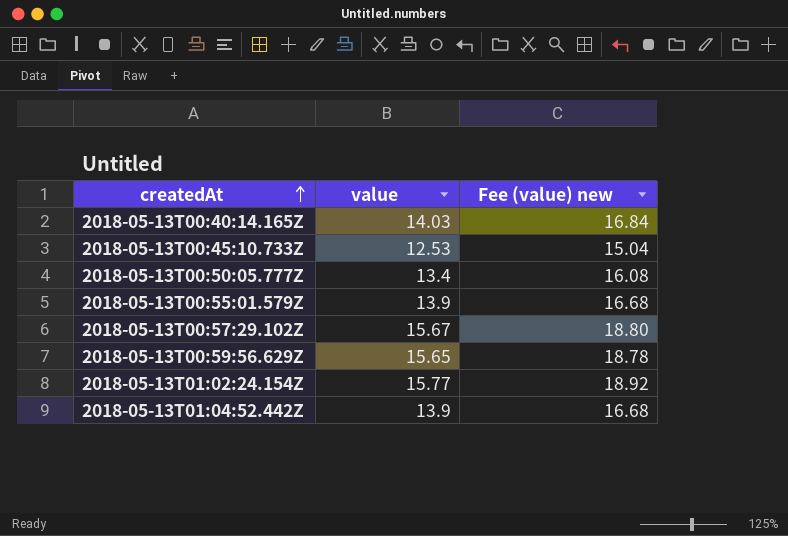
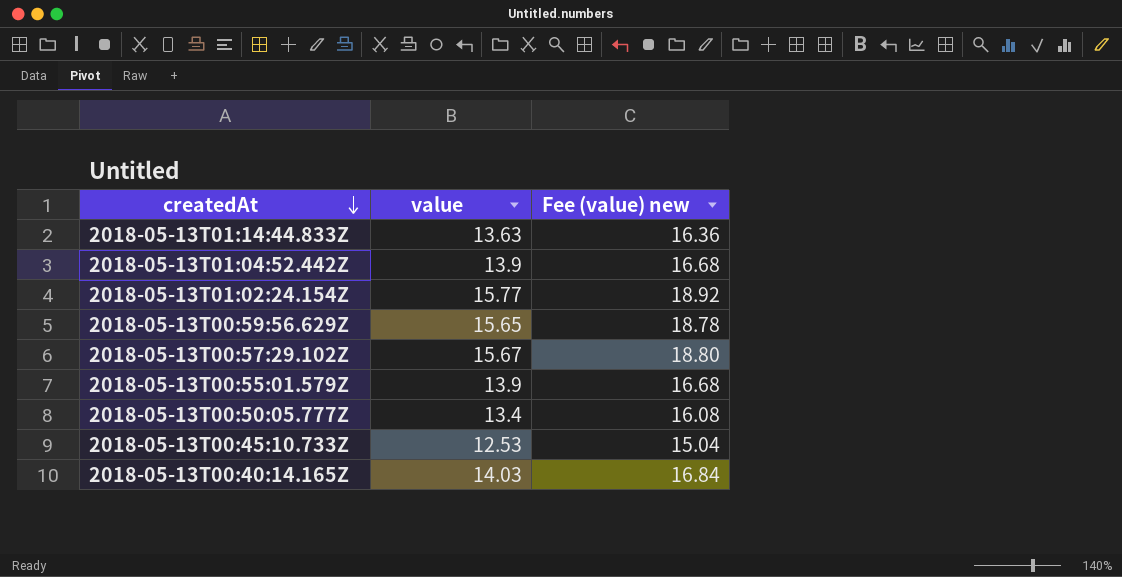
row order: createdAt ascending -> createdAt descending
row 2018-05-13T01:14:44.833Z: none -> 13.63 | 16.36

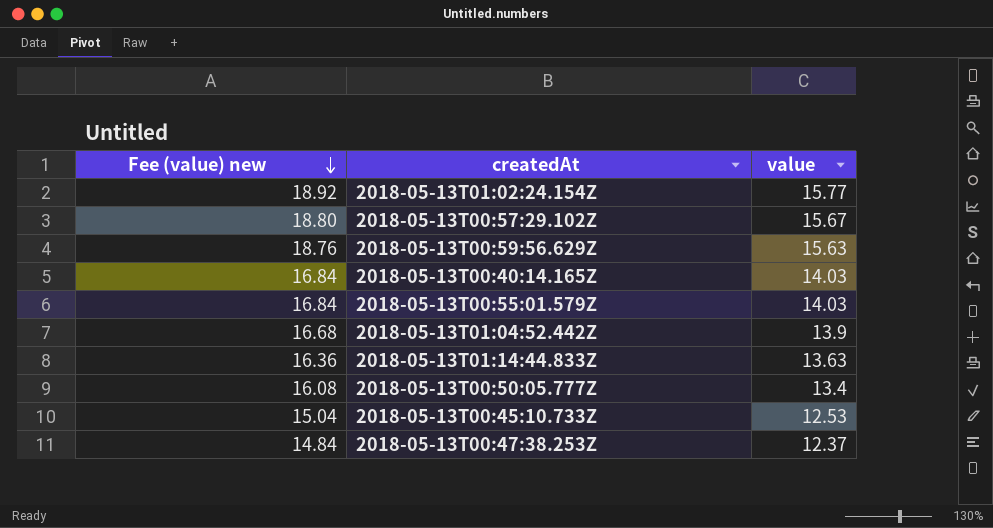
row order: createdAt descending -> Fee (value) new descending
column Fee (value) new | position: 3 -> 1
2018-05-13T00:59:56.629Z | Fee (value) new: 18.78 -> 18.76
2018-05-13T00:59:56.629Z | value: 15.65 -> 15.63
2018-05-13T00:55:01.579Z | Fee (value) new: 16.68 -> 16.84
2018-05-13T00:55:01.579Z | value: 13.9 -> 14.03
row 2018-05-13T00:47:38.253Z: none -> 14.84 | 12.37

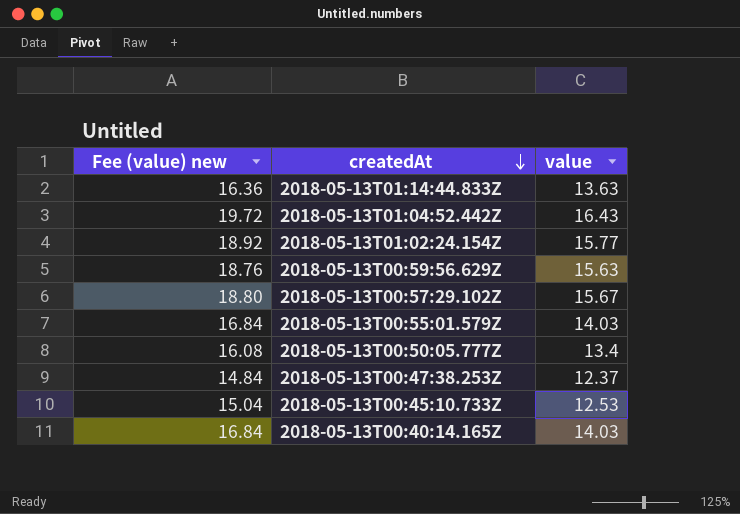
row order: Fee (value) new descending -> createdAt descending
2018-05-13T01:04:52.442Z | Fee (value) new: 16.68 -> 19.72
2018-05-13T01:04:52.442Z | value: 13.9 -> 16.43

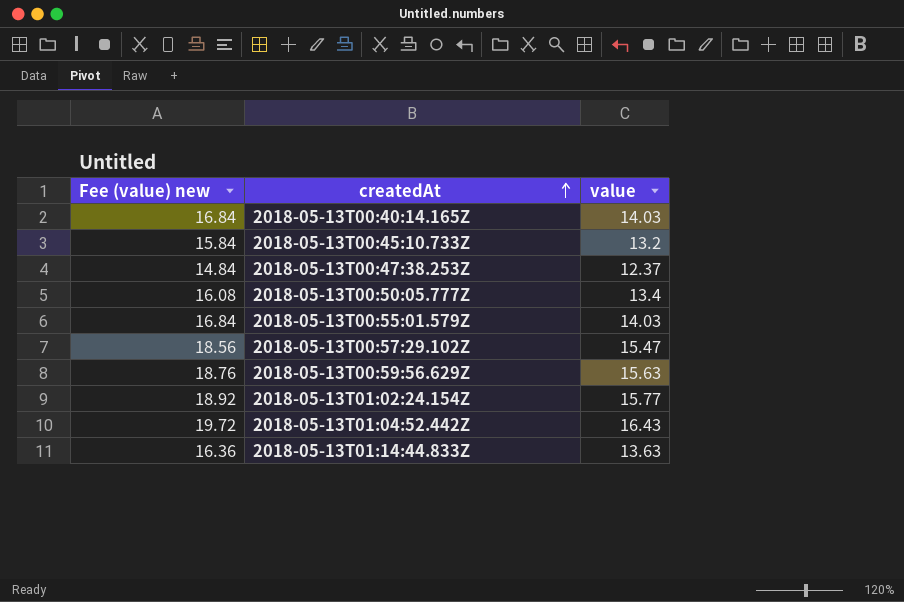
row order: createdAt descending -> createdAt ascending
2018-05-13T00:45:10.733Z | Fee (value) new: 15.04 -> 15.84
2018-05-13T00:45:10.733Z | value: 12.53 -> 13.2
2018-05-13T00:57:29.102Z | Fee (value) new: 18.80 -> 18.56
2018-05-13T00:57:29.102Z | value: 15.67 -> 15.47

